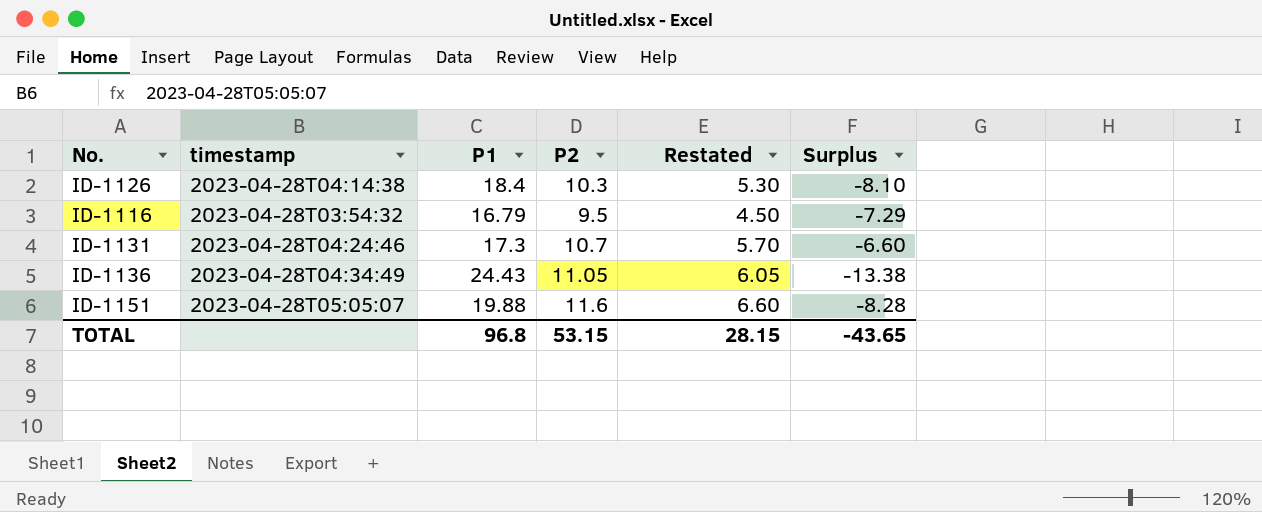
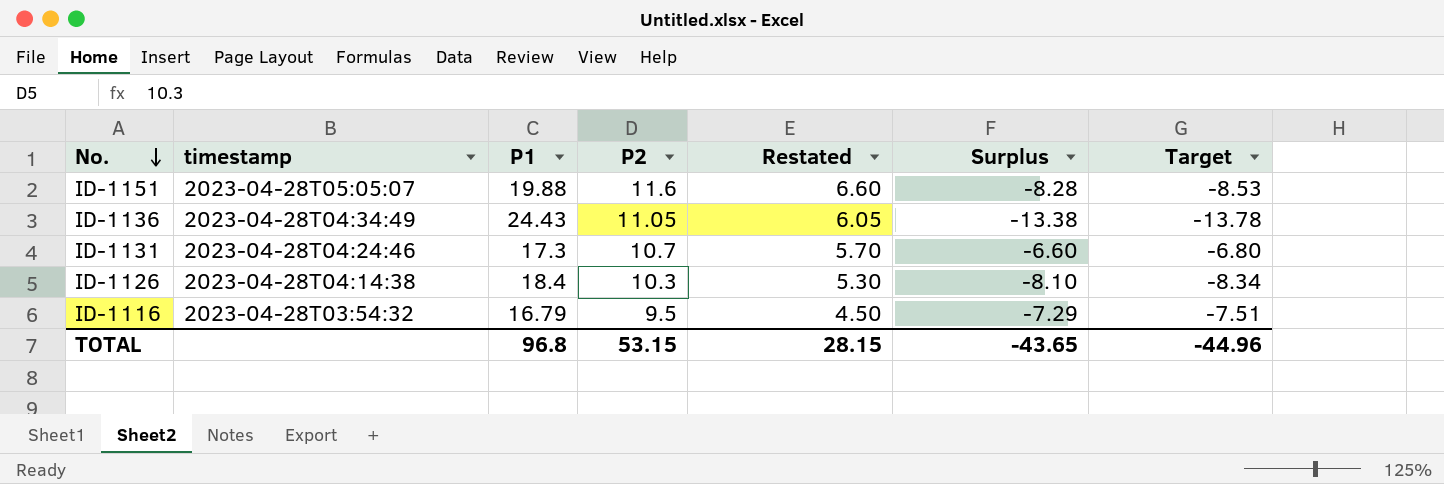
row order: none -> No. descending
column Target | formula: none -> [Surplus] * 1.03

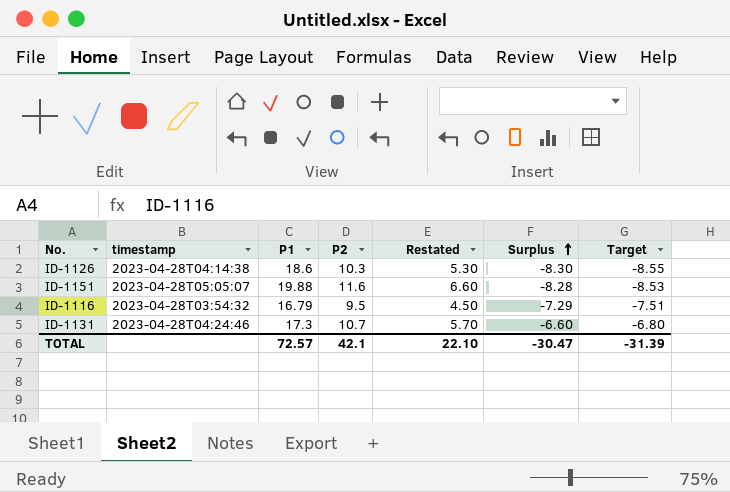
row order: No. descending -> Surplus ascending
row ID-1136: 2023-04-28T04:34:49 | 24.43 | 11.05 | 6.05 | -13.38 | -13.78 -> none
ID-1126 | P1: 18.4 -> 18.6
ID-1126 | Surplus: -8.10 -> -8.30
ID-1126 | Target: -8.34 -> -8.55
TOTAL | P1: 96.8 -> 72.57
TOTAL | P2: 53.15 -> 42.1
TOTAL | Restated: 28.15 -> 22.10
TOTAL | Surplus: -43.65 -> -30.47
TOTAL | Target: -44.96 -> -31.39

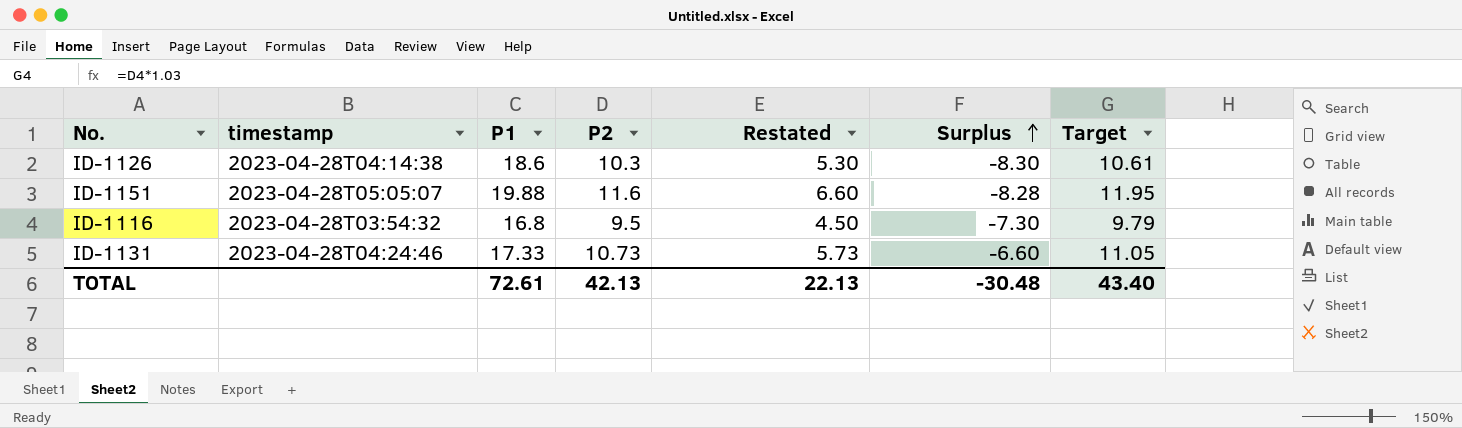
column Target | formula: [Surplus] * 1.03 -> [P2] * 1.03
ID-1116 | P1: 16.79 -> 16.8
ID-1116 | Surplus: -7.29 -> -7.30
ID-1131 | P1: 17.3 -> 17.33
ID-1131 | P2: 10.7 -> 10.73
ID-1131 | Restated: 5.70 -> 5.73
TOTAL | P1: 72.57 -> 72.61
TOTAL | P2: 42.1 -> 42.13
TOTAL | Restated: 22.10 -> 22.13
TOTAL | Surplus: -30.47 -> -30.48
TOTAL | Target: -31.39 -> 43.40

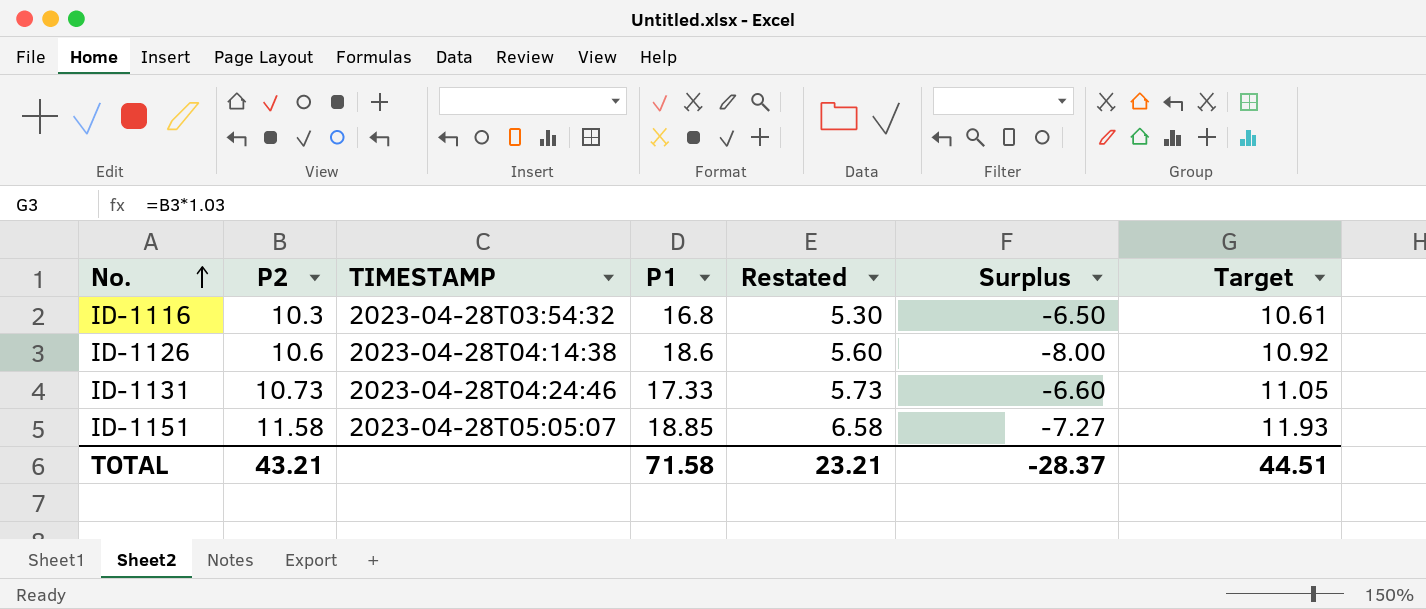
row order: Surplus ascending -> No. ascending
column P2 | position: 4 -> 2
column name: timestamp -> TIMESTAMP
ID-1116 | P2: 9.5 -> 10.3
ID-1116 | Restated: 4.50 -> 5.30
ID-1116 | Surplus: -7.30 -> -6.50
ID-1116 | Target: 9.79 -> 10.61
ID-1126 | P2: 10.3 -> 10.6
ID-1126 | Restated: 5.30 -> 5.60
ID-1126 | Surplus: -8.30 -> -8.00
ID-1126 | Target: 10.61 -> 10.92
ID-1151 | P2: 11.6 -> 11.58
ID-1151 | P1: 19.88 -> 18.85
ID-1151 | Restated: 6.60 -> 6.58
ID-1151 | Surplus: -8.28 -> -7.27
ID-1151 | Target: 11.95 -> 11.93
TOTAL | P2: 42.13 -> 43.21
TOTAL | P1: 72.61 -> 71.58
TOTAL | Restated: 22.13 -> 23.21
TOTAL | Surplus: -30.48 -> -28.37
TOTAL | Target: 43.40 -> 44.51

